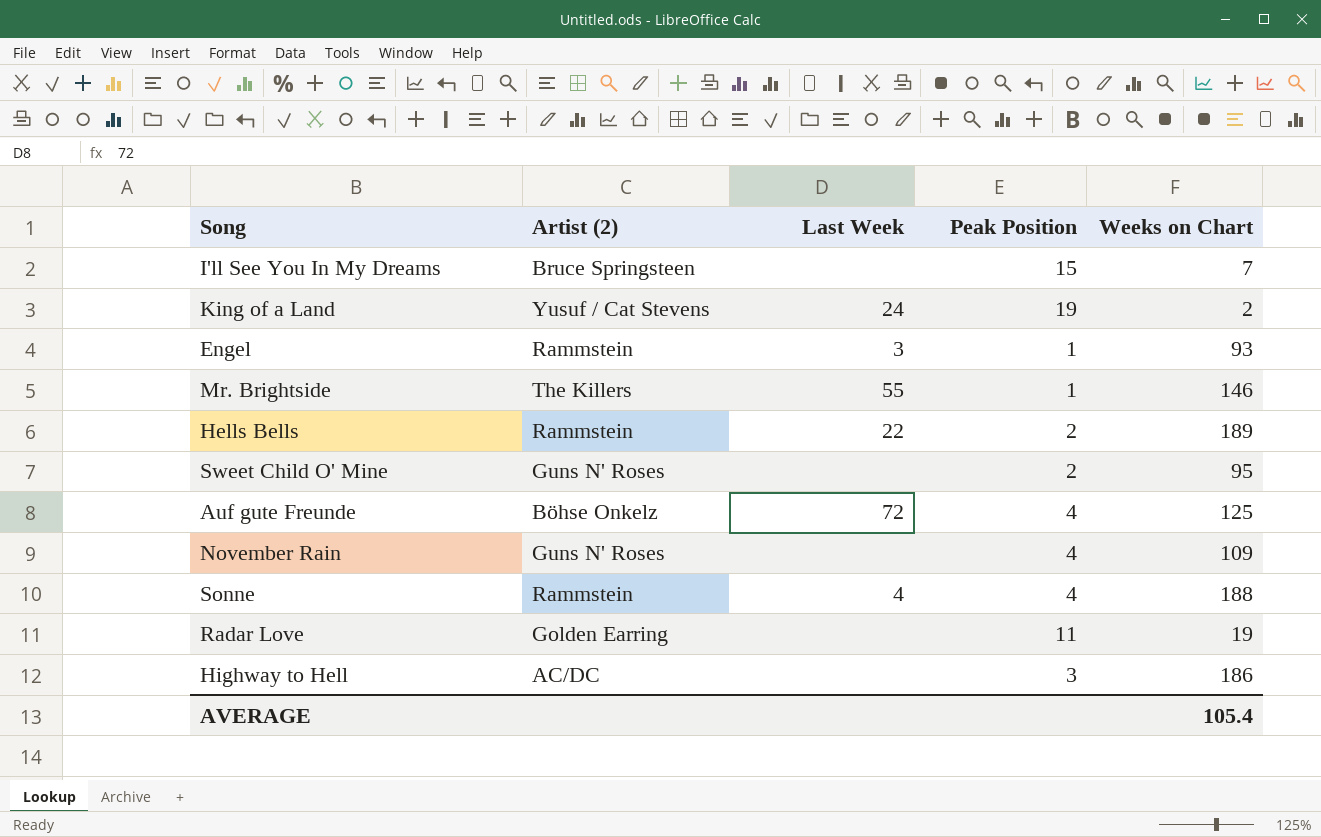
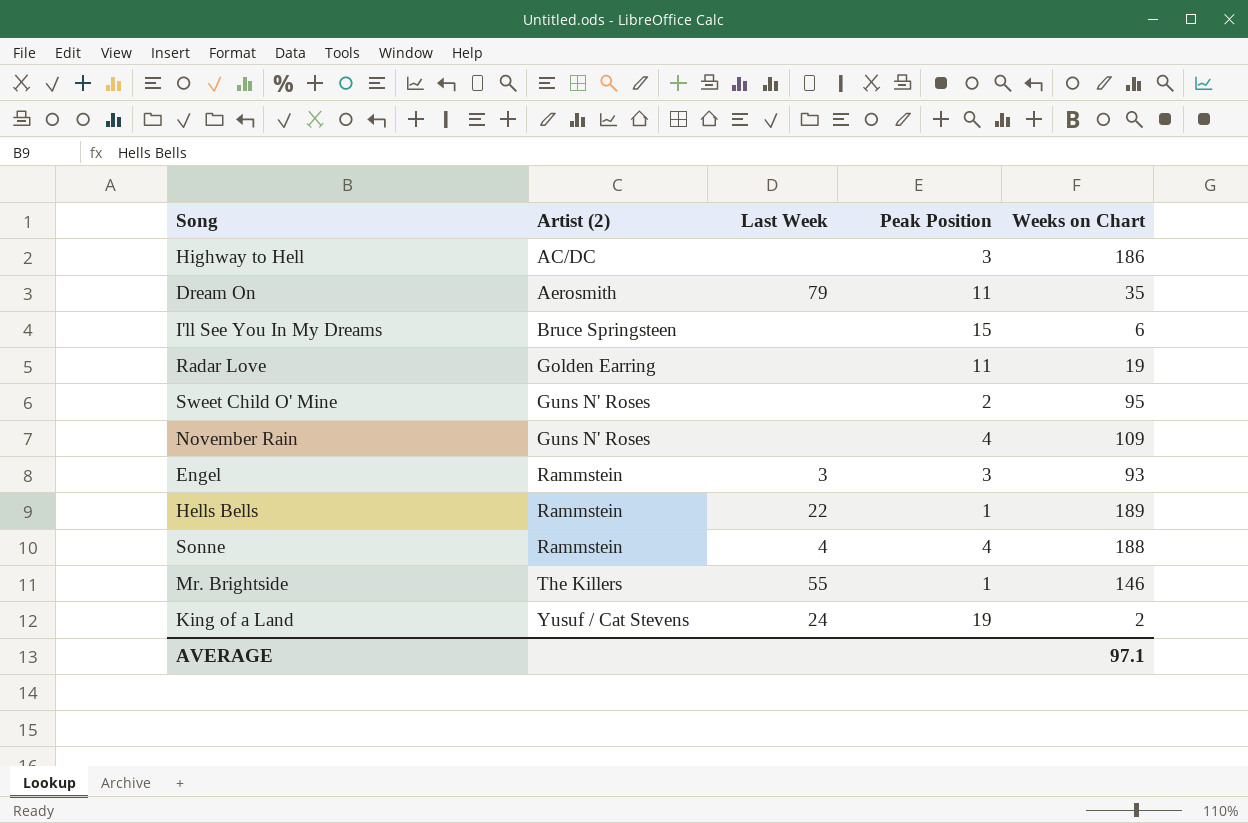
row order: none -> Artist (2) ascending
row Auf gute Freunde: Böhse Onkelz | 72 | 4 | 125 -> none
row Dream On: none -> Aerosmith | 79 | 11 | 35
I'll See You In My Dreams | Weeks on Chart: 7 -> 6
Engel | Peak Position: 1 -> 3
Hells Bells | Peak Position: 2 -> 1
AVERAGE | Weeks on Chart: 105.4 -> 97.1

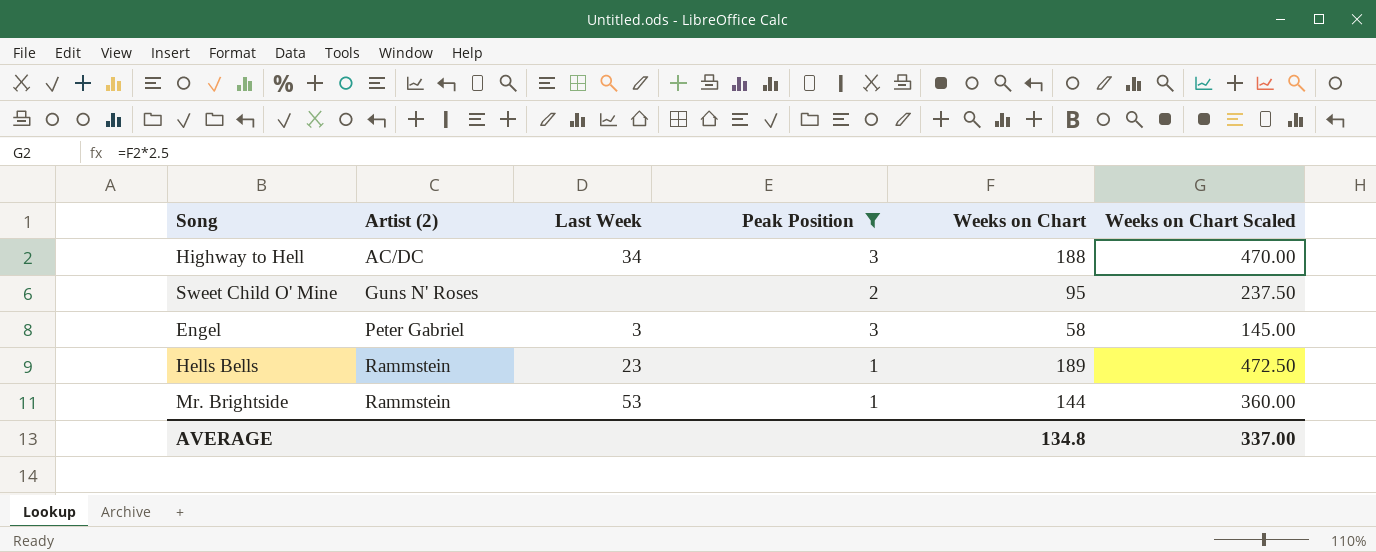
filter: none -> Peak Position <= 3
column Weeks on Chart Scaled | formula: none -> [Weeks on Chart] * 2.5
Highway to Hell | Last Week: none -> 34
Highway to Hell | Weeks on Chart: 186 -> 188
Engel | Artist (2): Rammstein -> Peter Gabriel
Engel | Weeks on Chart: 93 -> 58
Hells Bells | Last Week: 22 -> 23
Mr. Brightside | Artist (2): The Killers -> Rammstein
Mr. Brightside | Last Week: 55 -> 53
Mr. Brightside | Weeks on Chart: 146 -> 144
AVERAGE | Weeks on Chart: 97.1 -> 134.8

